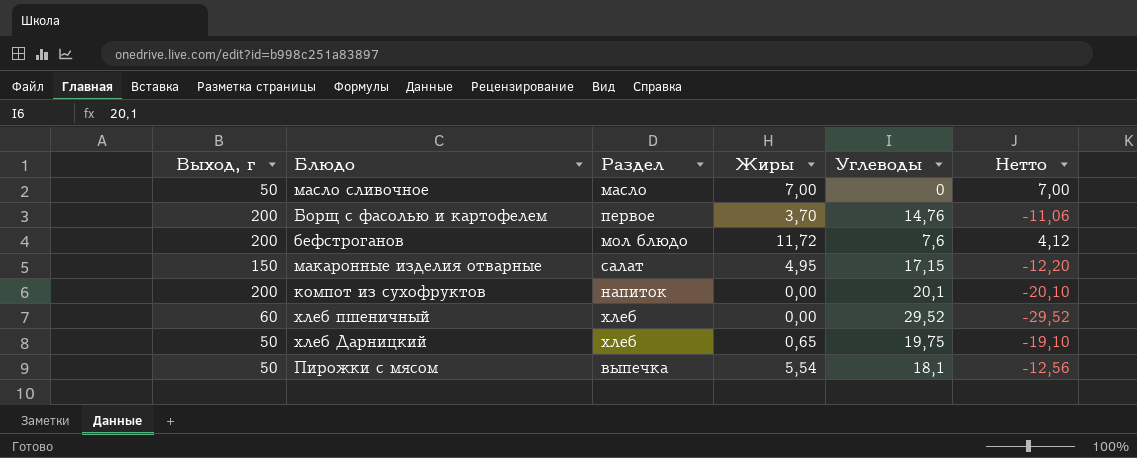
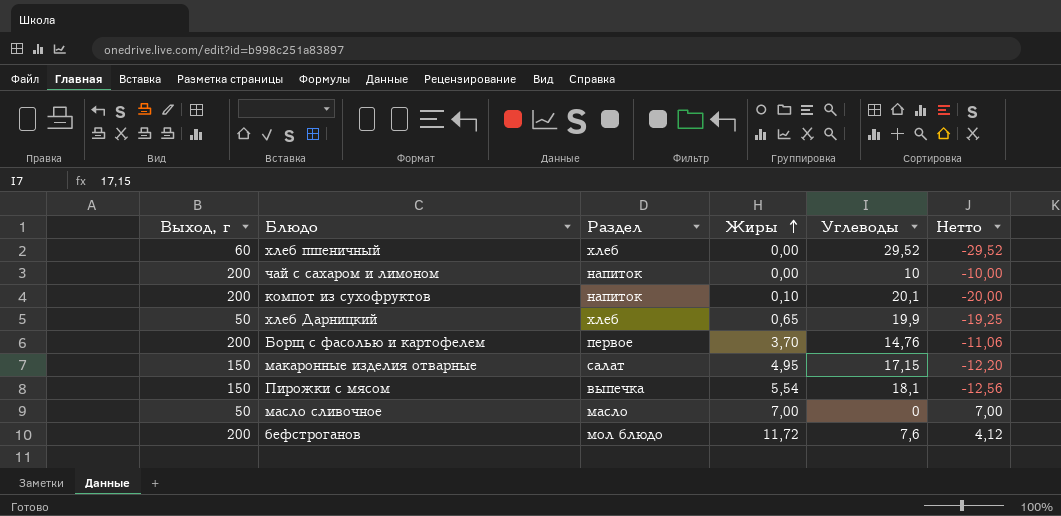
row order: none -> Жиры ascending
row чай с сахаром и лимоном: none -> 200 | напиток | 0,00 | 10 | -10,00
компот из сухофруктов | Жиры: 0,00 -> 0,10
компот из сухофруктов | Нетто: -20,10 -> -20,00
хлеб Дарницкий | Углеводы: 19,75 -> 19,9
хлеб Дарницкий | Нетто: -19,10 -> -19,25
Пирожки с мясом | Выход, г: 50 -> 150

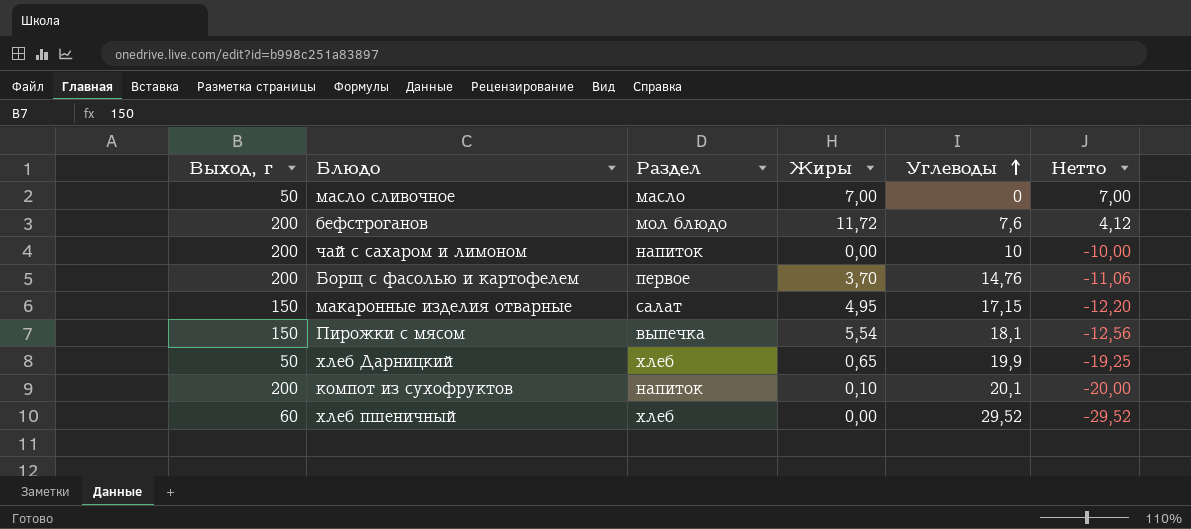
row order: Жиры ascending -> Углеводы ascending

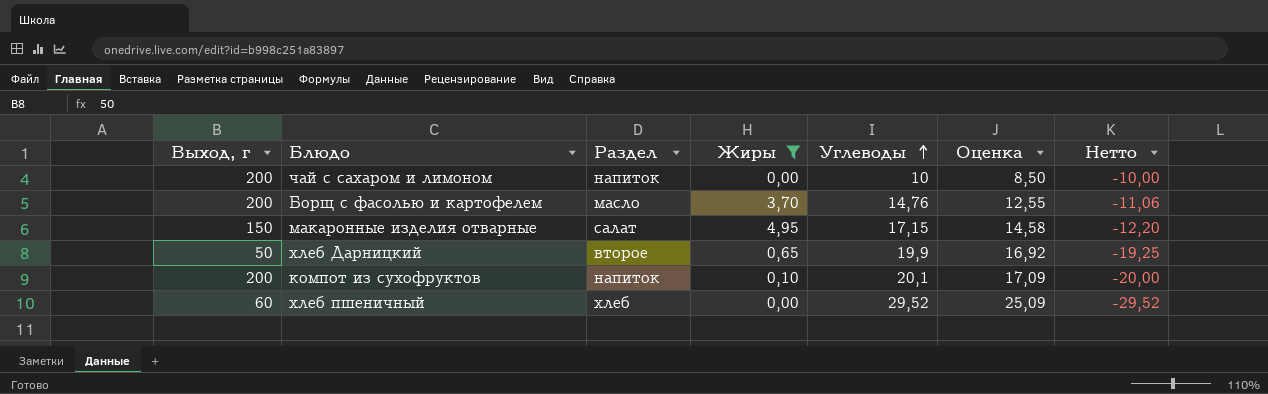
filter: none -> Жиры <= 4,95
column Оценка | formula: none -> [Углеводы] * 0,85
Борщ с фасолью и картофелем | Раздел: первое -> масло
хлеб Дарницкий | Раздел: хлеб -> второе

